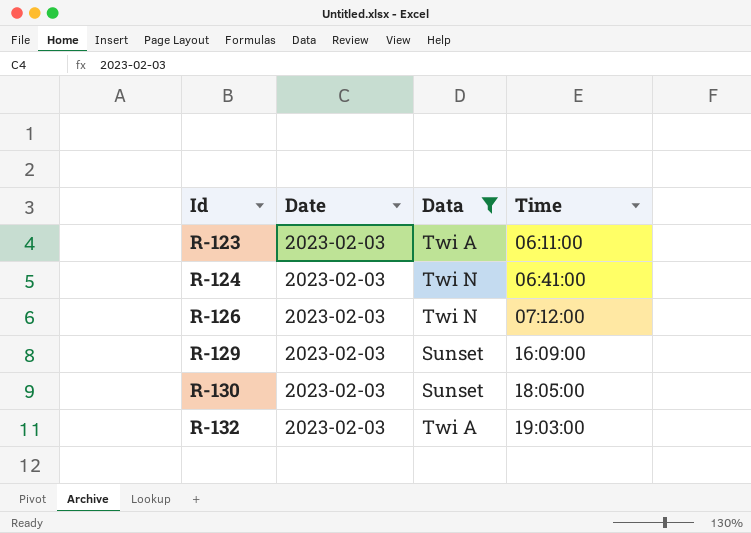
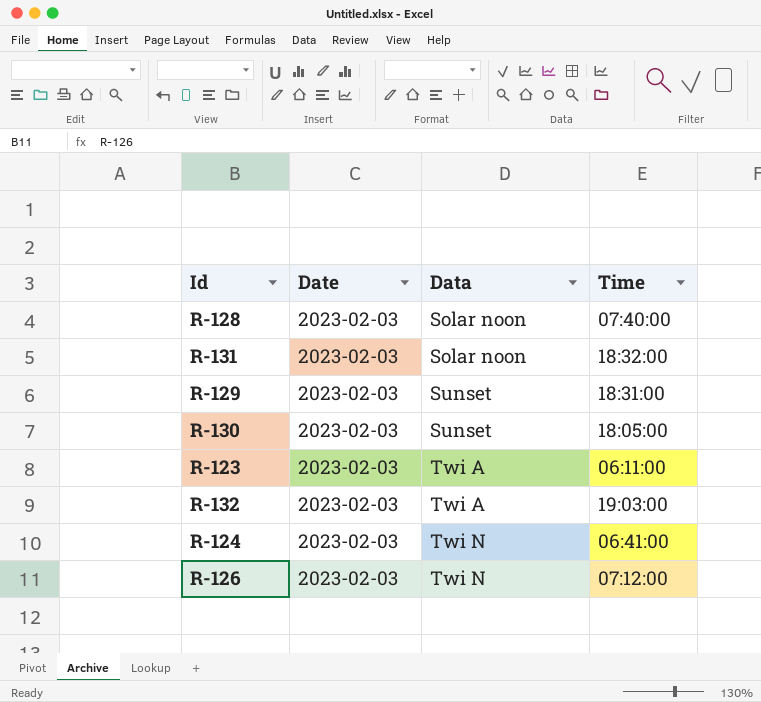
filter: Data != Solar noon -> none
row order: Id ascending -> Data ascending
R-129 | Time: 16:09:00 -> 18:31:00

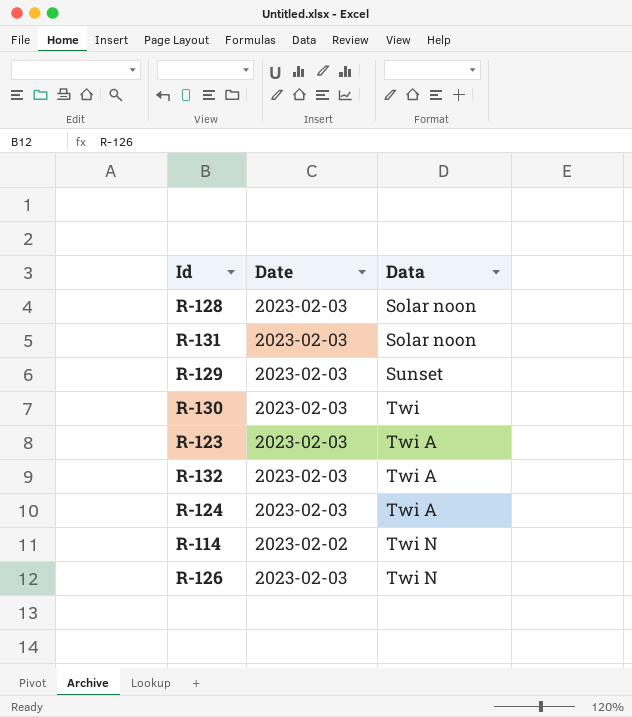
column Time | position: 4 -> none
R-130 | Data: Sunset -> Twi
R-124 | Data: Twi N -> Twi A
row R-114: none -> 2023-02-02 | Twi N

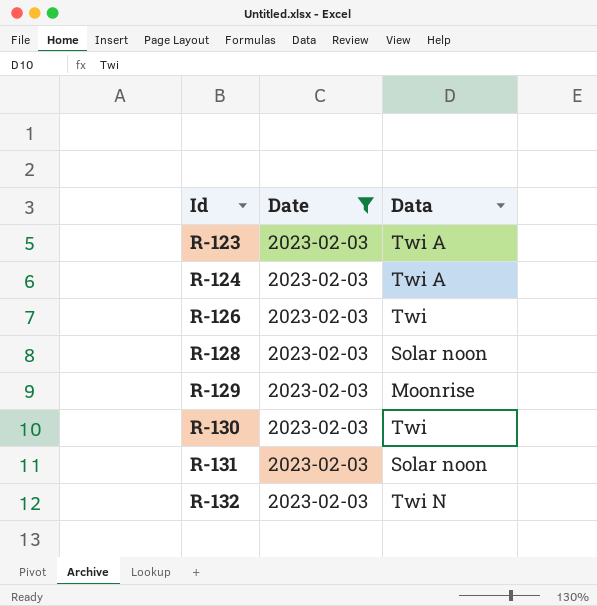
filter: none -> Date = 2023-02-03
row order: Data ascending -> Id ascending
R-126 | Data: Twi N -> Twi
R-129 | Data: Sunset -> Moonrise
R-132 | Data: Twi A -> Twi N

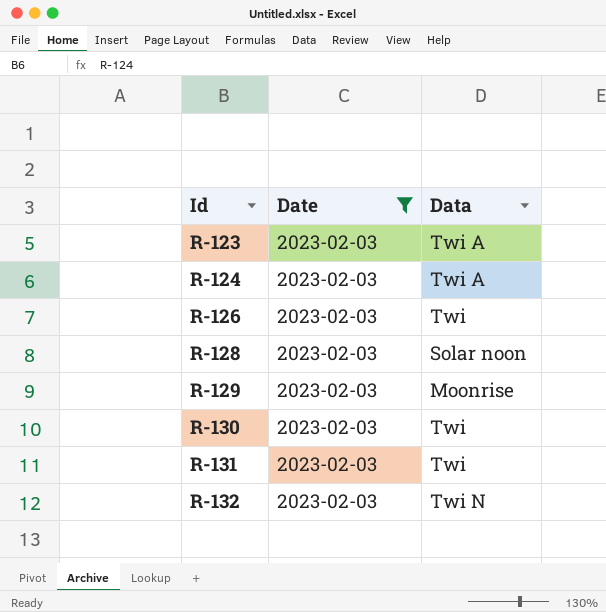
R-131 | Data: Solar noon -> Twi

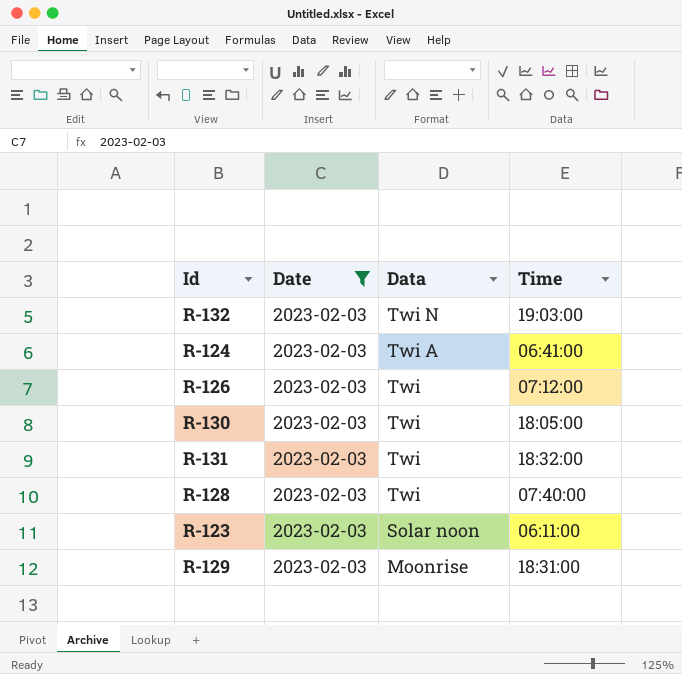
row order: Id ascending -> Data descending
column Time | position: none -> 4
R-128 | Data: Solar noon -> Twi
R-123 | Data: Twi A -> Solar noon

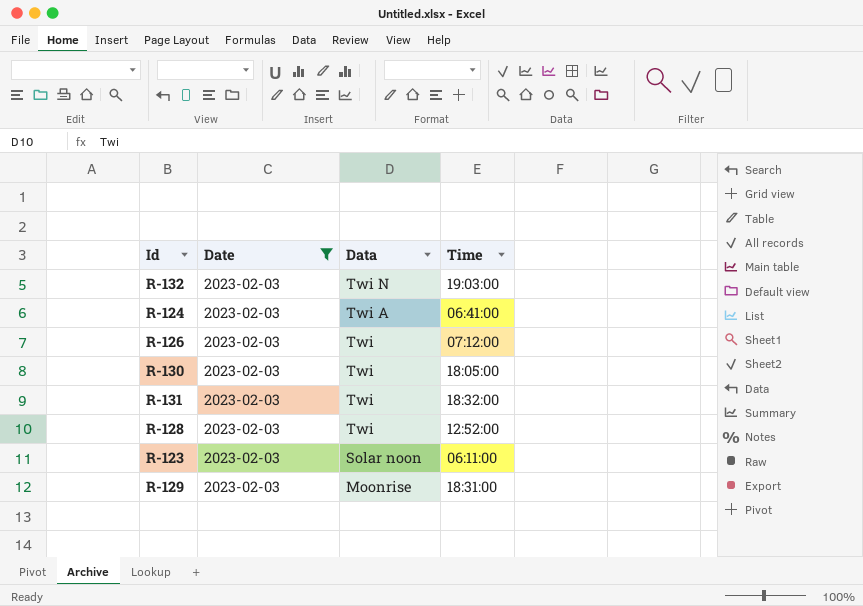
R-128 | Time: 07:40:00 -> 12:52:00

